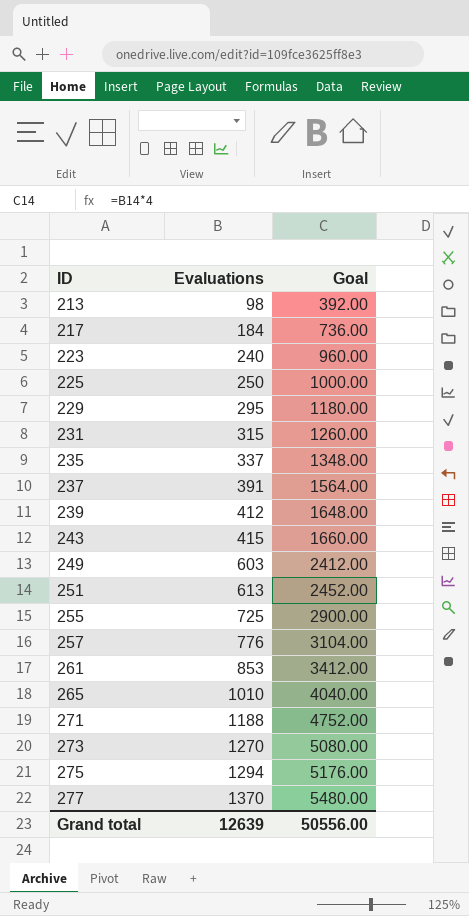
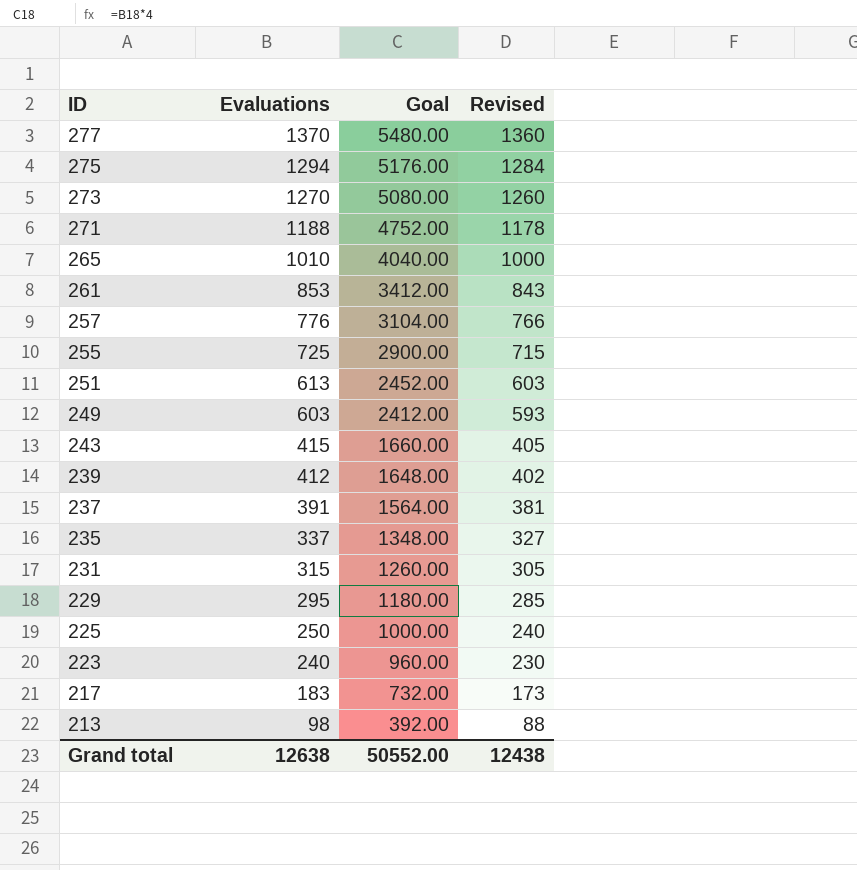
row order: ID ascending -> ID descending
column Revised | formula: none -> [Evaluations] - 10
217 | Evaluations: 184 -> 183
217 | Goal: 736.00 -> 732.00
Grand total | Evaluations: 12639 -> 12638
Grand total | Goal: 50556.00 -> 50552.00

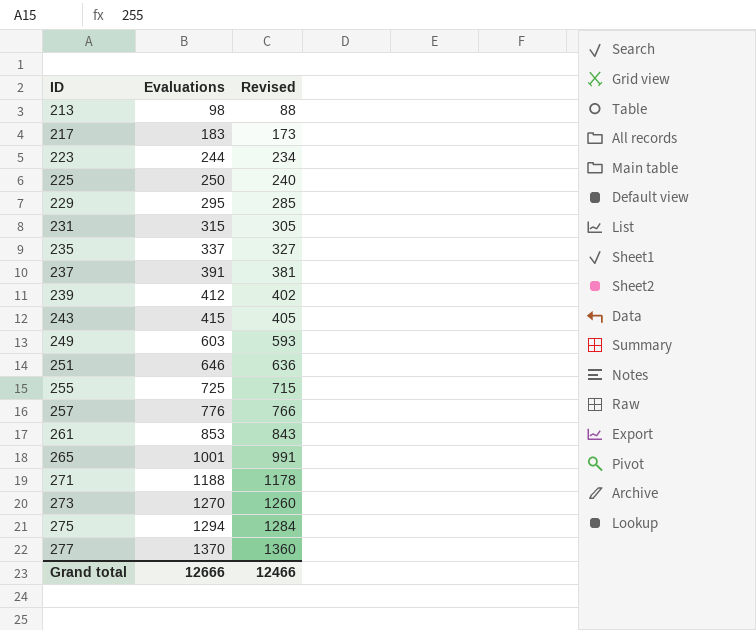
row order: ID descending -> ID ascending
column Goal | formula: [Evaluations] * 4 -> none
223 | Evaluations: 240 -> 244
223 | Revised: 230 -> 234
251 | Evaluations: 613 -> 646
251 | Revised: 603 -> 636
265 | Evaluations: 1010 -> 1001
265 | Revised: 1000 -> 991
Grand total | Evaluations: 12638 -> 12666
Grand total | Revised: 12438 -> 12466

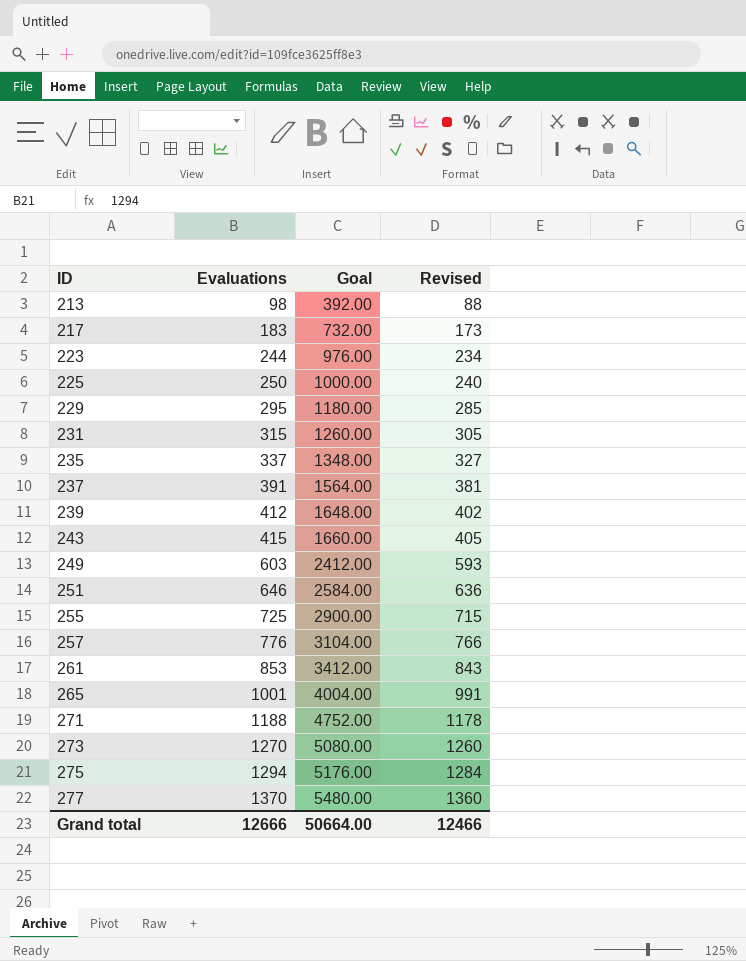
column Goal | formula: none -> [Evaluations] * 4

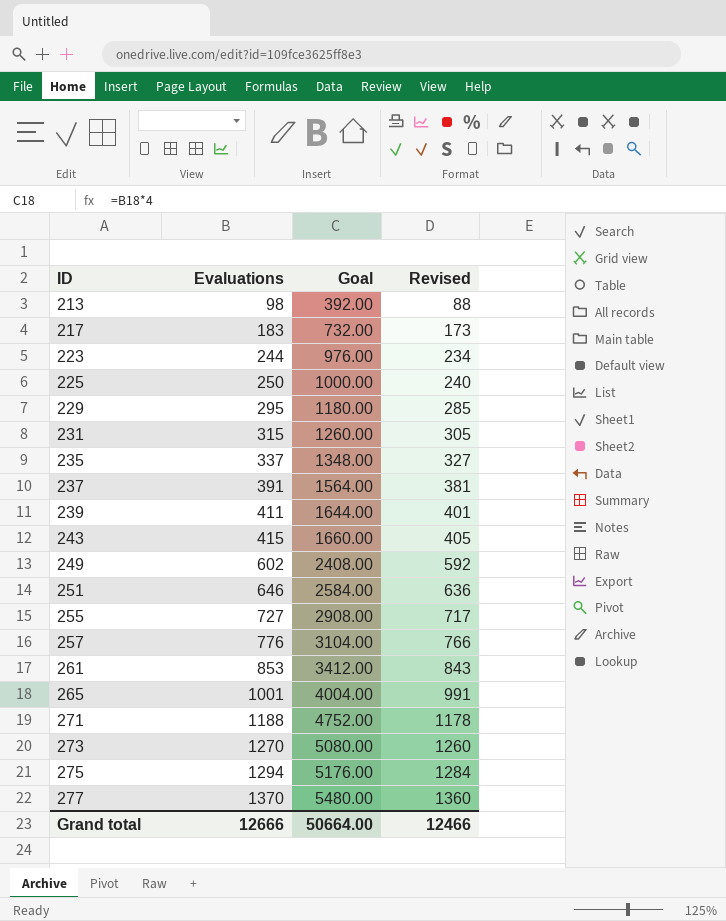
239 | Evaluations: 412 -> 411
239 | Goal: 1648.00 -> 1644.00
239 | Revised: 402 -> 401
249 | Evaluations: 603 -> 602
249 | Goal: 2412.00 -> 2408.00
249 | Revised: 593 -> 592
255 | Evaluations: 725 -> 727
255 | Goal: 2900.00 -> 2908.00
255 | Revised: 715 -> 717

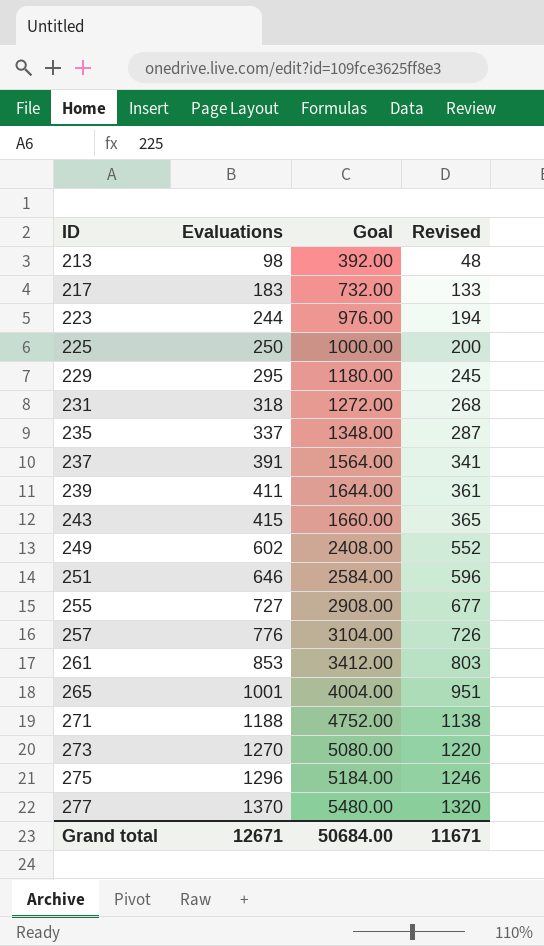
column Revised | formula: [Evaluations] - 10 -> [Evaluations] - 50
231 | Evaluations: 315 -> 318
231 | Goal: 1260.00 -> 1272.00
275 | Evaluations: 1294 -> 1296
275 | Goal: 5176.00 -> 5184.00
Grand total | Evaluations: 12666 -> 12671
Grand total | Goal: 50664.00 -> 50684.00
Grand total | Revised: 12466 -> 11671

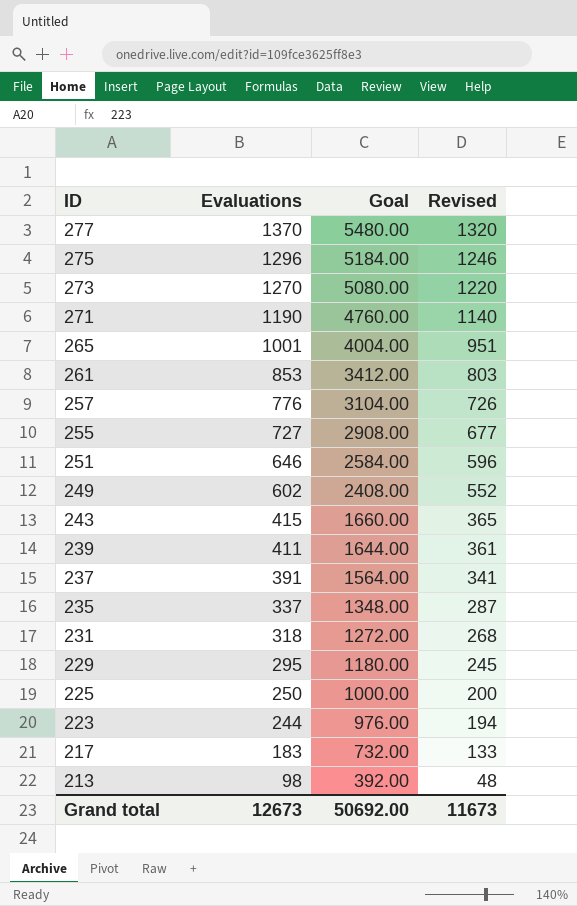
row order: ID ascending -> ID descending
271 | Evaluations: 1188 -> 1190
271 | Goal: 4752.00 -> 4760.00
271 | Revised: 1138 -> 1140
Grand total | Evaluations: 12671 -> 12673
Grand total | Goal: 50684.00 -> 50692.00
Grand total | Revised: 11671 -> 11673

